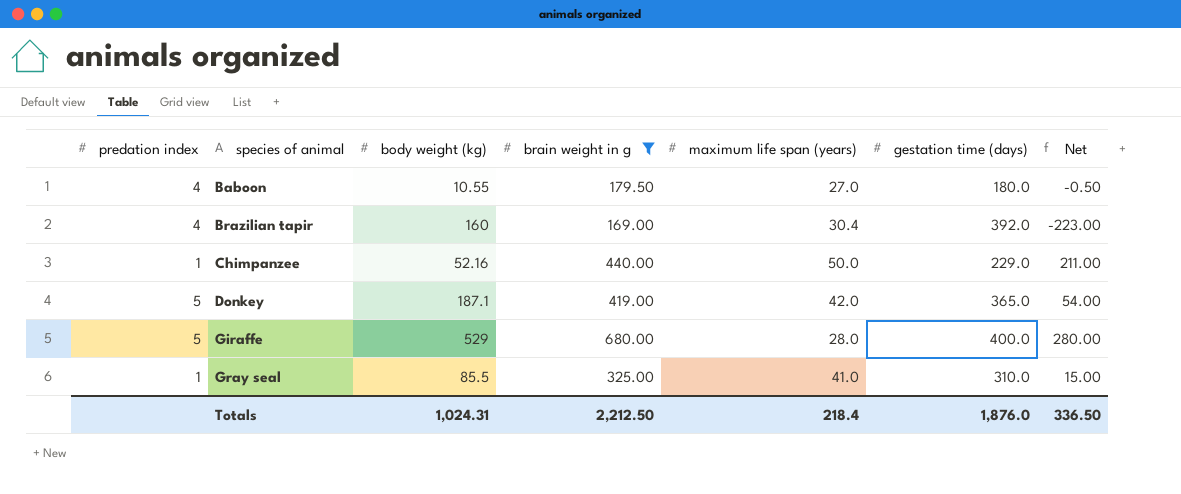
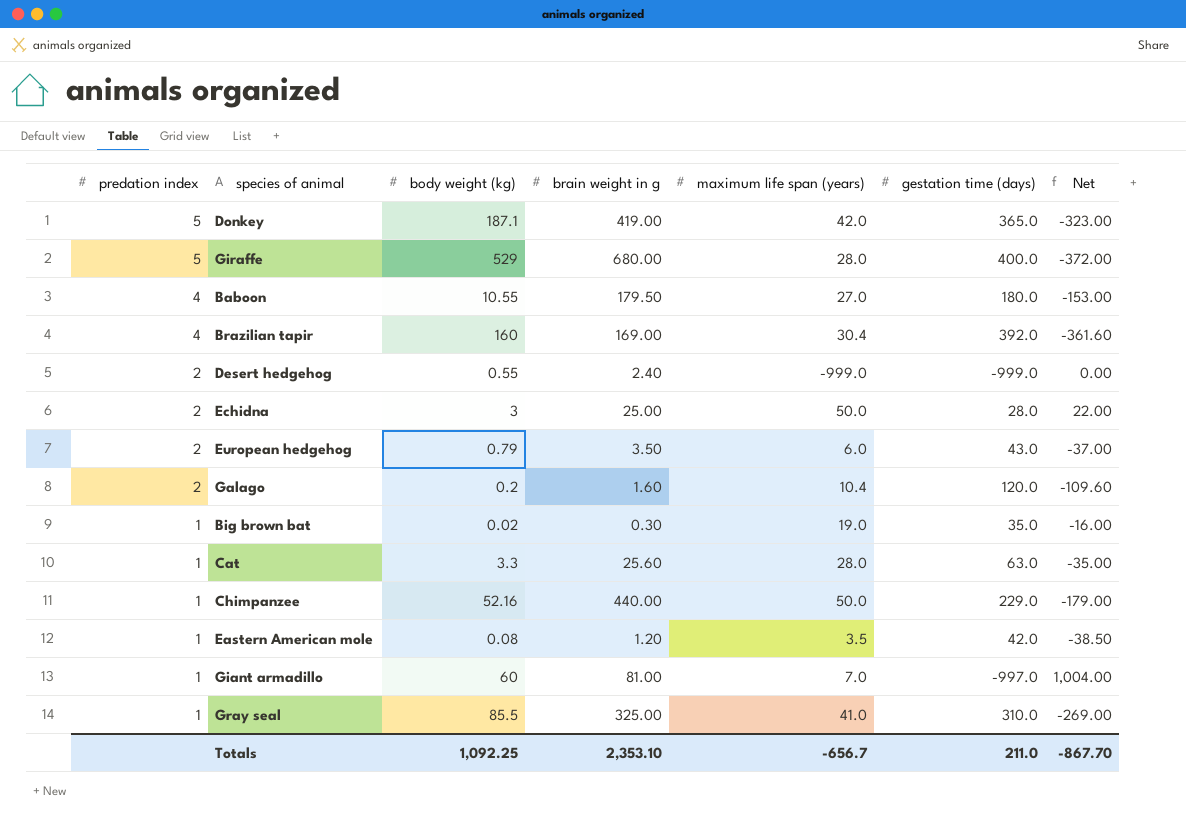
filter: brain weight in g >= 169.00 -> none
row order: species of animal ascending -> predation index descending
column Net | formula: [brain weight in g] - [gestation time (days)] -> [maximum life span (years)] - [gestation time (days)]
Totals | body weight (kg): 1,024.31 -> 1,092.25
Totals | brain weight in g: 2,212.50 -> 2,353.10
Totals | maximum life span (years): 218.4 -> -656.7
Totals | gestation time (days): 1,876.0 -> 211.0
Totals | Net: 336.50 -> -867.70

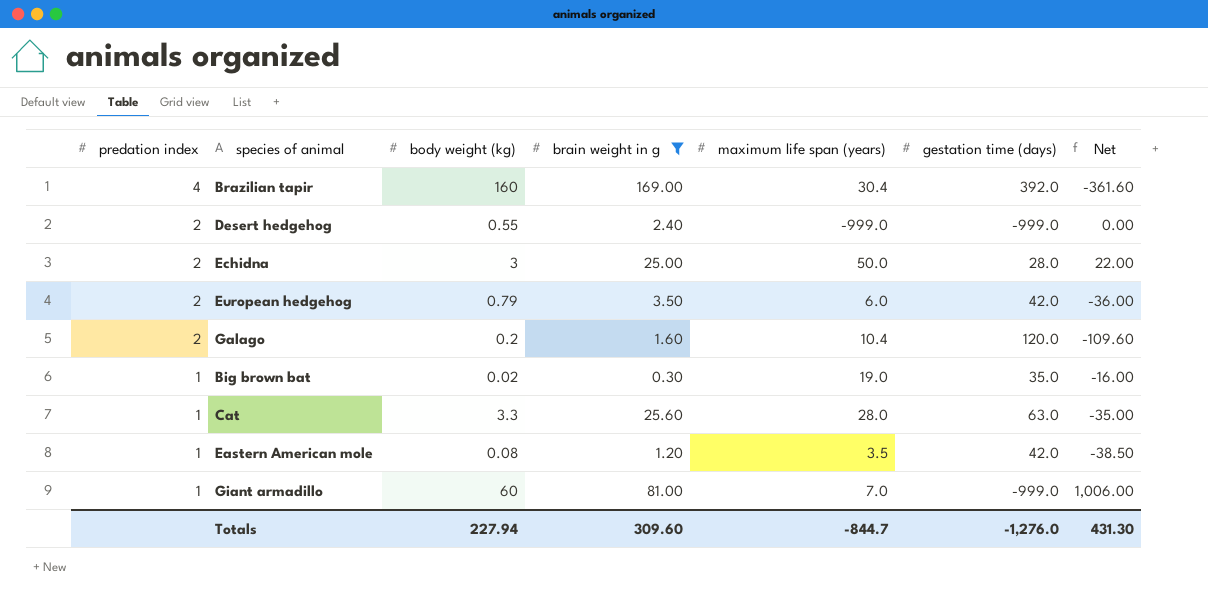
filter: none -> brain weight in g <= 169.00
European hedgehog | gestation time (days): 43.0 -> 42.0
European hedgehog | Net: -37.00 -> -36.00
Giant armadillo | gestation time (days): -997.0 -> -999.0
Giant armadillo | Net: 1,004.00 -> 1,006.00
Totals | body weight (kg): 1,092.25 -> 227.94
Totals | brain weight in g: 2,353.10 -> 309.60
Totals | maximum life span (years): -656.7 -> -844.7
Totals | gestation time (days): 211.0 -> -1,276.0
Totals | Net: -867.70 -> 431.30

